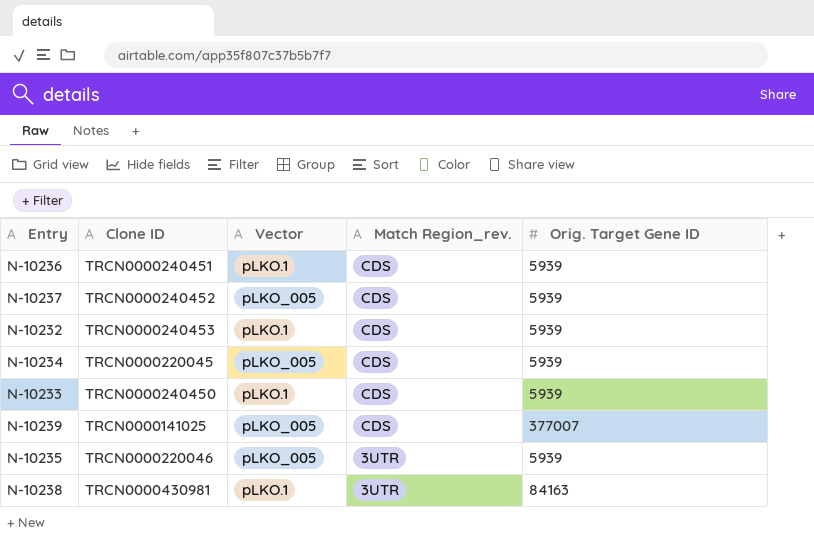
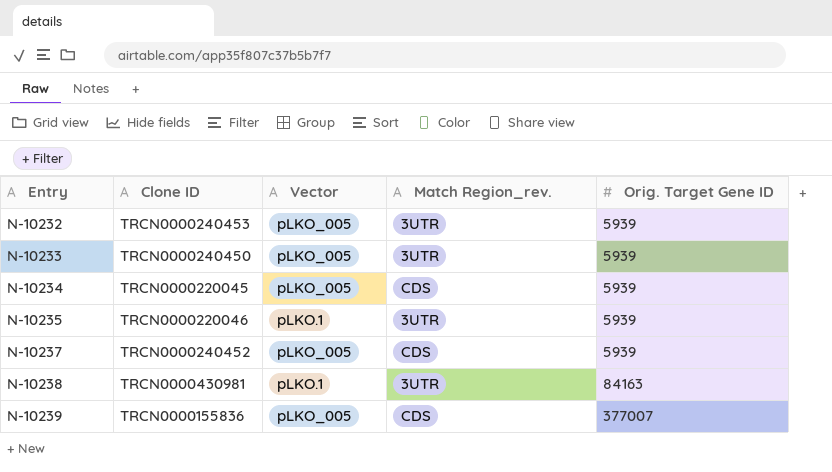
row order: Match Region_rev. descending -> Entry ascending
row N-10236: TRCN0000240451 | pLKO.1 | CDS | 5939 -> none
N-10232 | Vector: pLKO.1 -> pLKO_005
N-10232 | Match Region_rev.: CDS -> 3UTR
N-10233 | Vector: pLKO.1 -> pLKO_005
N-10233 | Match Region_rev.: CDS -> 3UTR
N-10235 | Vector: pLKO_005 -> pLKO.1
N-10239 | Clone ID: TRCN0000141025 -> TRCN0000155836

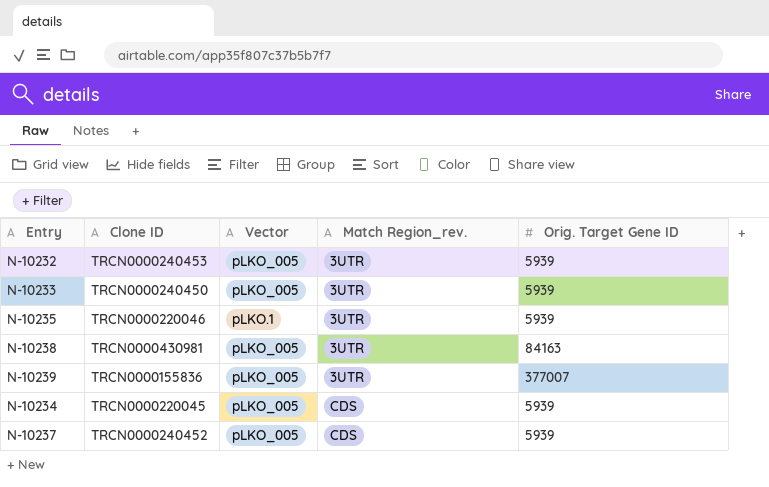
row order: Entry ascending -> Match Region_rev. ascending
N-10238 | Vector: pLKO.1 -> pLKO_005
N-10239 | Match Region_rev.: CDS -> 3UTR

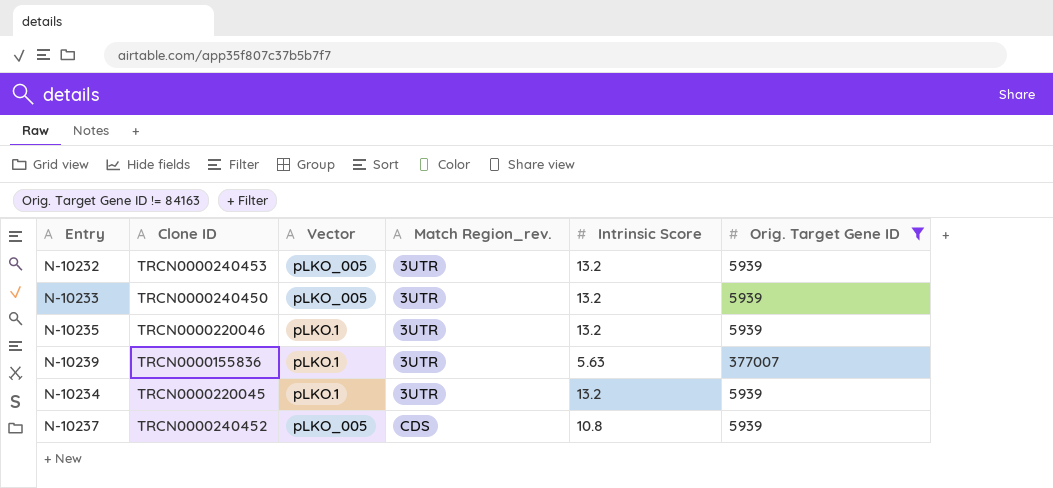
filter: none -> Orig. Target Gene ID != 84163
column Intrinsic Score | position: none -> 5
N-10239 | Vector: pLKO_005 -> pLKO.1
N-10234 | Vector: pLKO_005 -> pLKO.1
N-10234 | Match Region_rev.: CDS -> 3UTR

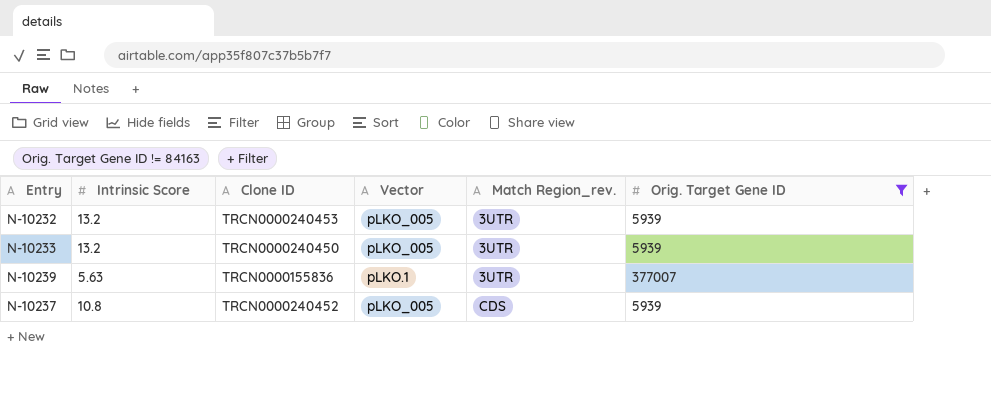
column Intrinsic Score | position: 5 -> 2
row N-10235: TRCN0000220046 | pLKO.1 | 3UTR | 13.2 | 5939 -> none
row N-10234: TRCN0000220045 | pLKO.1 | 3UTR | 13.2 | 5939 -> none

